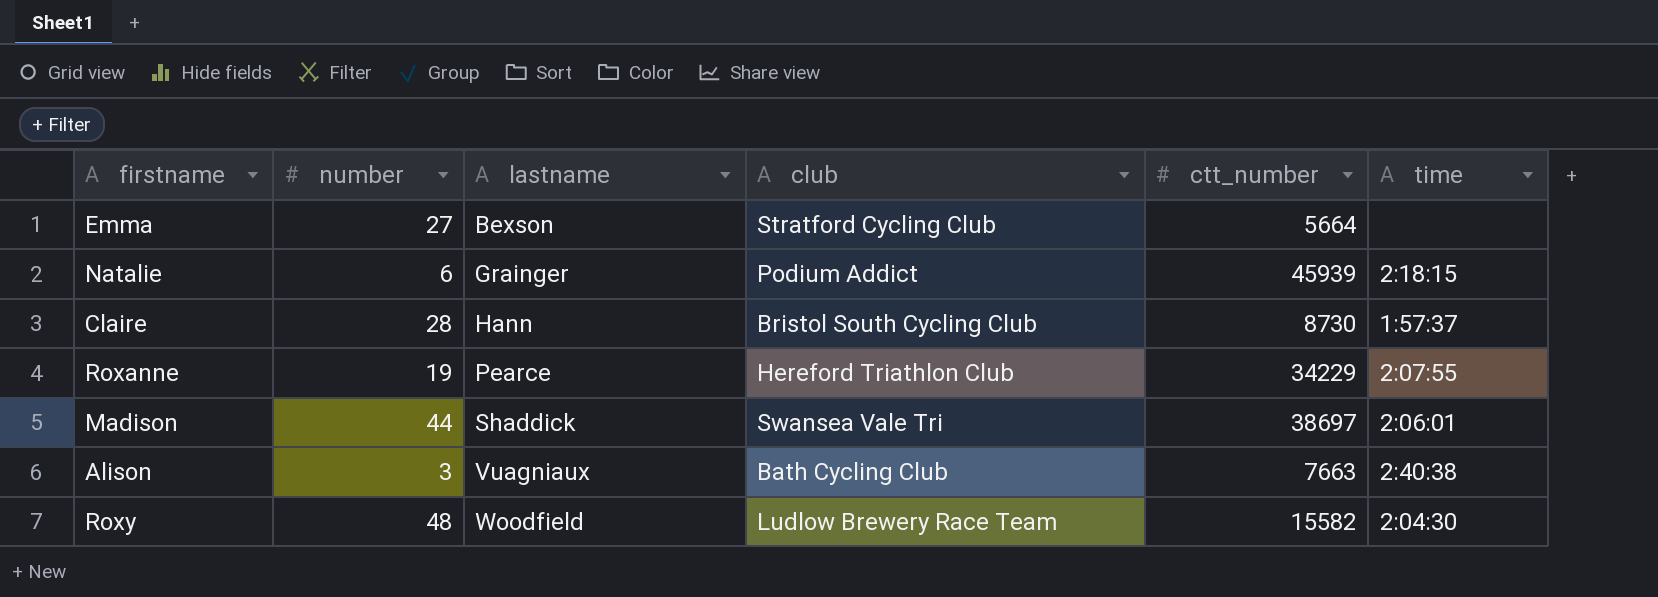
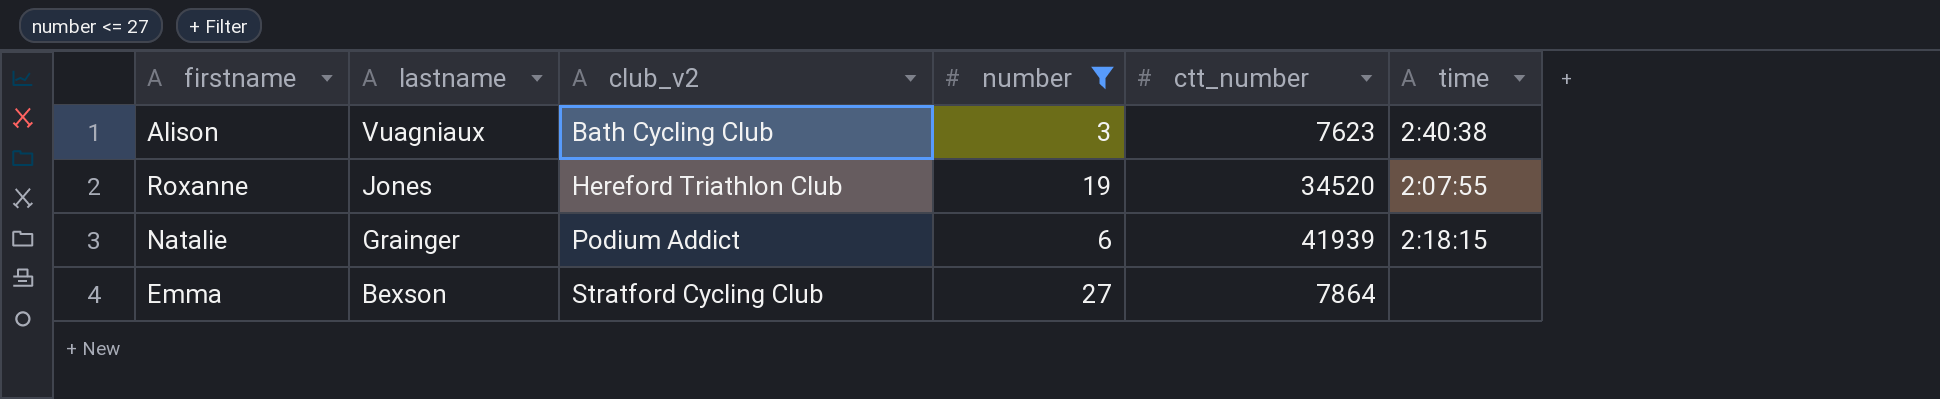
filter: none -> number <= 27
row order: lastname ascending -> lastname descending
column name: club -> club_v2
column number | position: 2 -> 4
Alison | ctt_number: 7663 -> 7623
Roxanne | lastname: Pearce -> Jones
Roxanne | ctt_number: 34229 -> 34520
Natalie | ctt_number: 45939 -> 41939
Emma | ctt_number: 5664 -> 7864

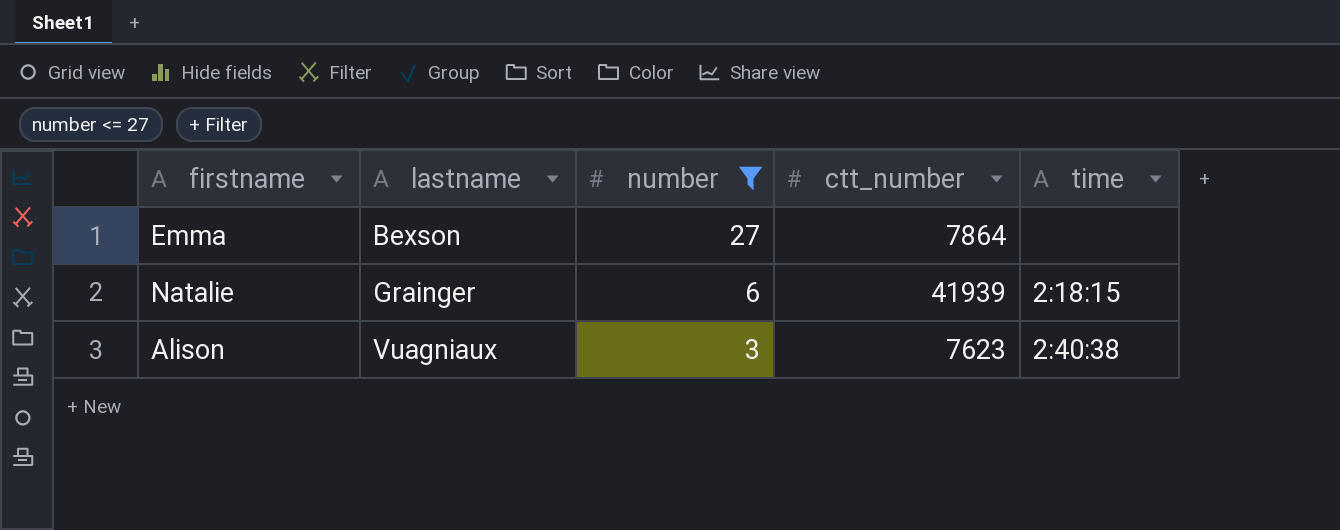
row order: lastname descending -> lastname ascending
column club_v2 | position: 3 -> none
row Roxanne: Jones | Hereford Triathlon Club | 19 | 34520 | 2:07:55 -> none

